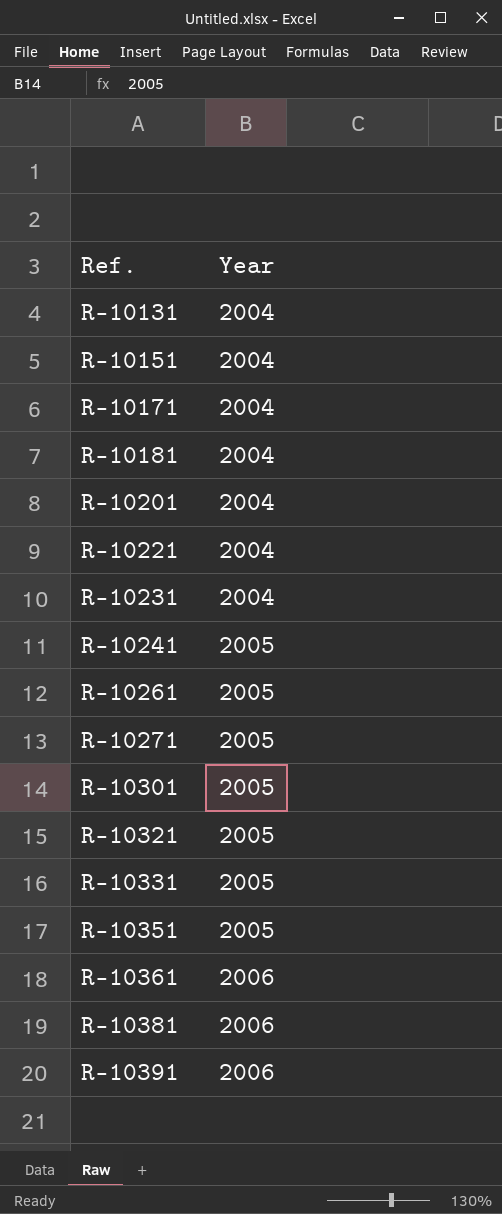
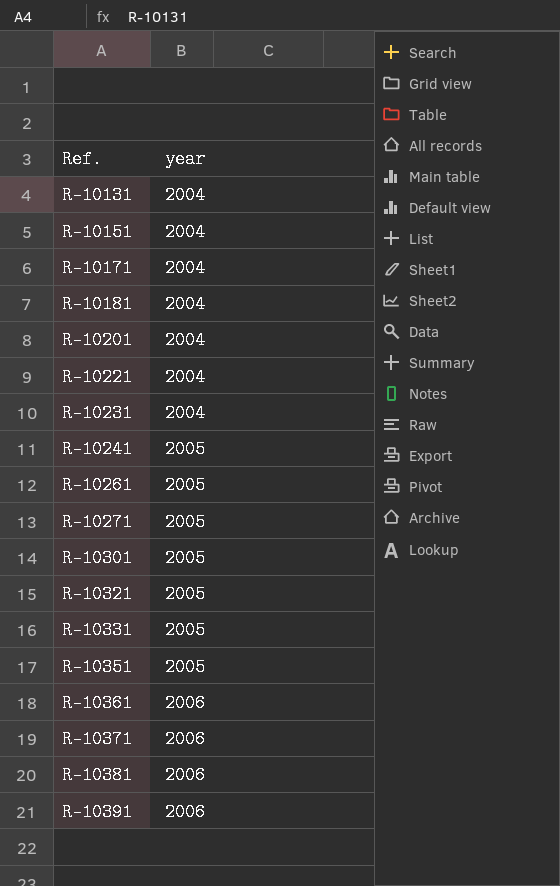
column name: Year -> year
row R-10371: none -> 2006

